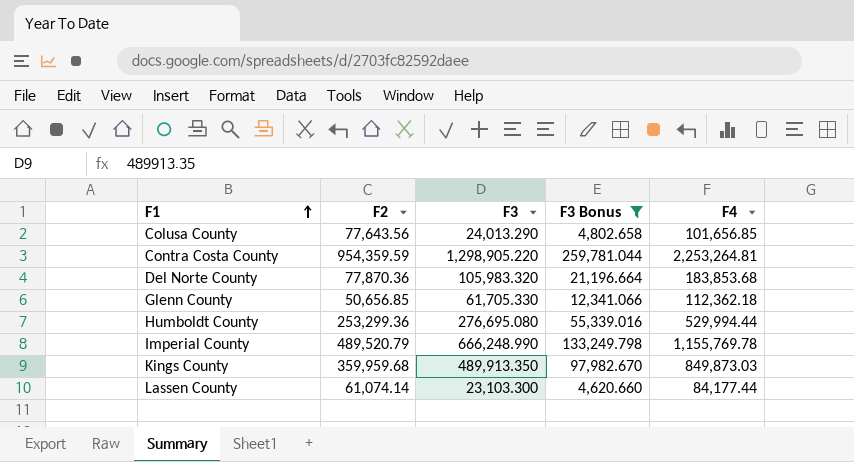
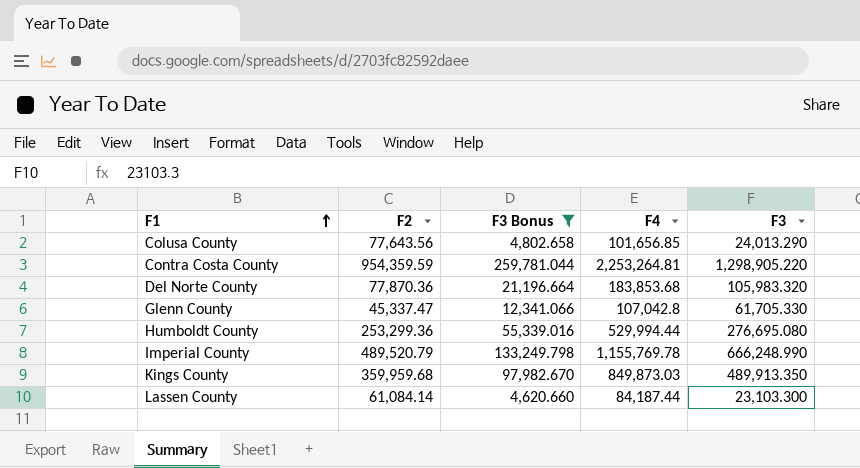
column F3 | position: 3 -> 5
Glenn County | F2: 50,656.85 -> 45,337.47
Glenn County | F4: 112,362.18 -> 107,042.8
Lassen County | F2: 61,074.14 -> 61,084.14
Lassen County | F4: 84,177.44 -> 84,187.44

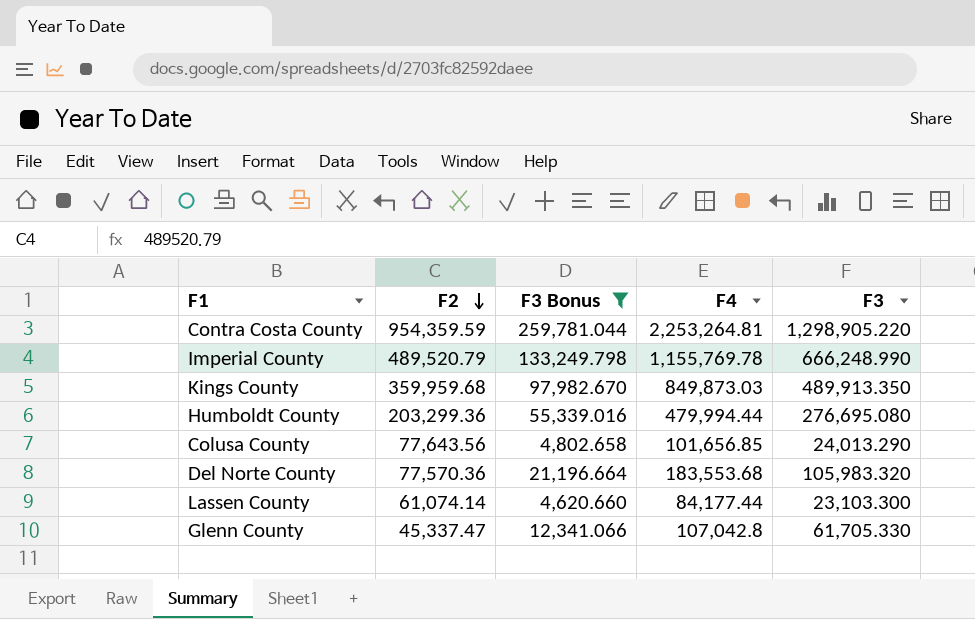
row order: F1 ascending -> F2 descending
Humboldt County | F2: 253,299.36 -> 203,299.36
Humboldt County | F4: 529,994.44 -> 479,994.44
Del Norte County | F2: 77,870.36 -> 77,570.36
Del Norte County | F4: 183,853.68 -> 183,553.68
Lassen County | F2: 61,084.14 -> 61,074.14
Lassen County | F4: 84,187.44 -> 84,177.44

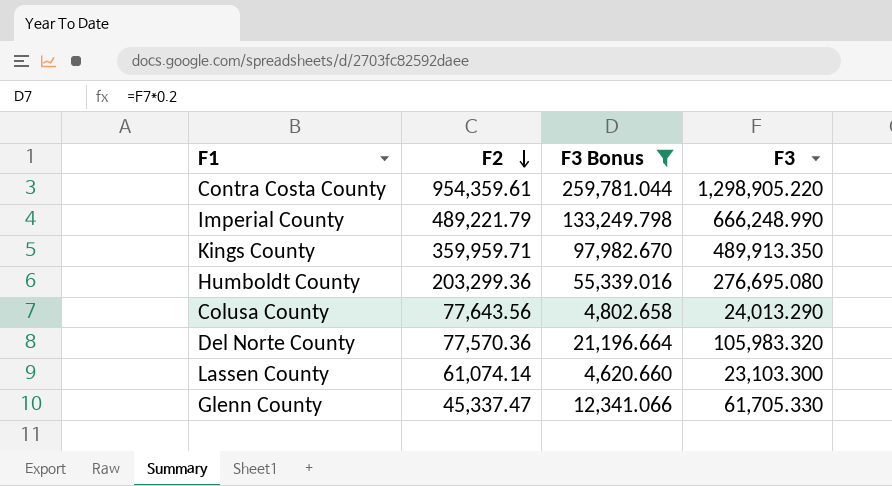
column F4 | formula: [F2] + [F3] -> none
Contra Costa County | F2: 954,359.59 -> 954,359.61
Imperial County | F2: 489,520.79 -> 489,221.79
Kings County | F2: 359,959.68 -> 359,959.71

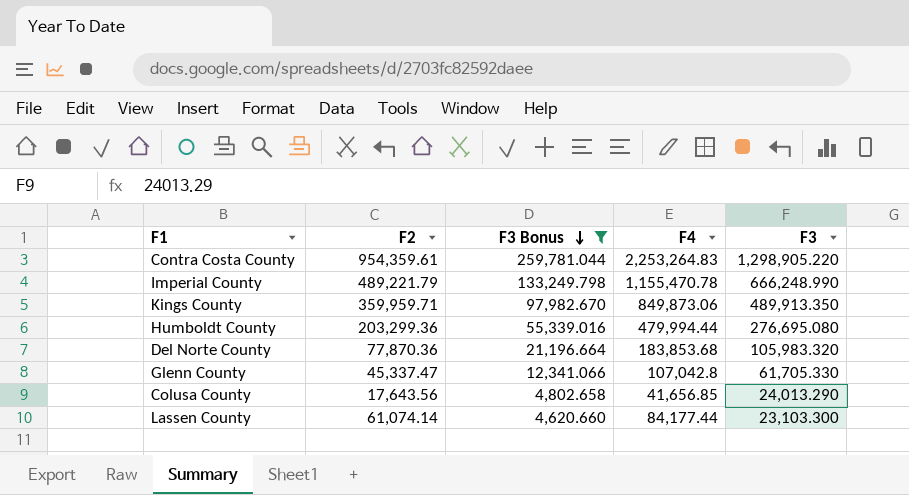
row order: F2 descending -> F3 Bonus descending
column F4 | formula: none -> [F2] + [F3]
Del Norte County | F2: 77,570.36 -> 77,870.36
Colusa County | F2: 77,643.56 -> 17,643.56

